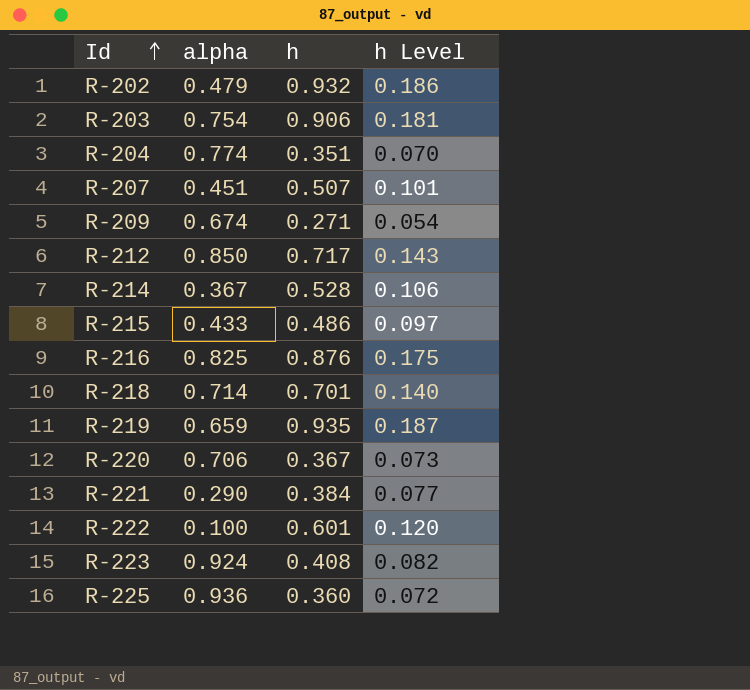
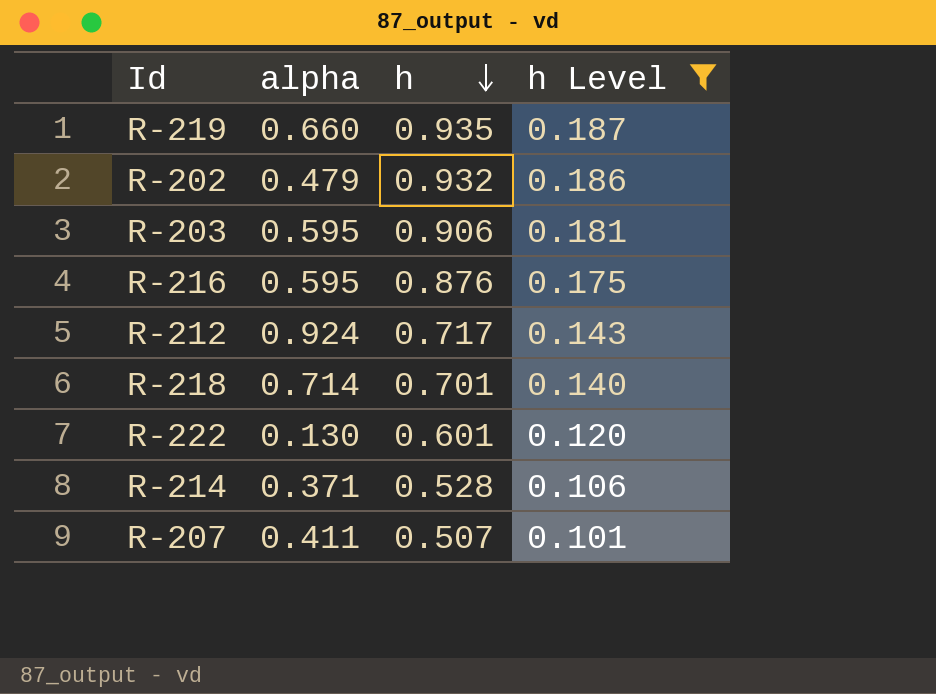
filter: none -> h Level >= 0.101
row order: Id ascending -> h descending
R-219 | alpha: 0.659 -> 0.660
R-203 | alpha: 0.754 -> 0.595
R-216 | alpha: 0.825 -> 0.595
R-212 | alpha: 0.850 -> 0.924
R-222 | alpha: 0.100 -> 0.130
R-214 | alpha: 0.367 -> 0.371
R-207 | alpha: 0.451 -> 0.411

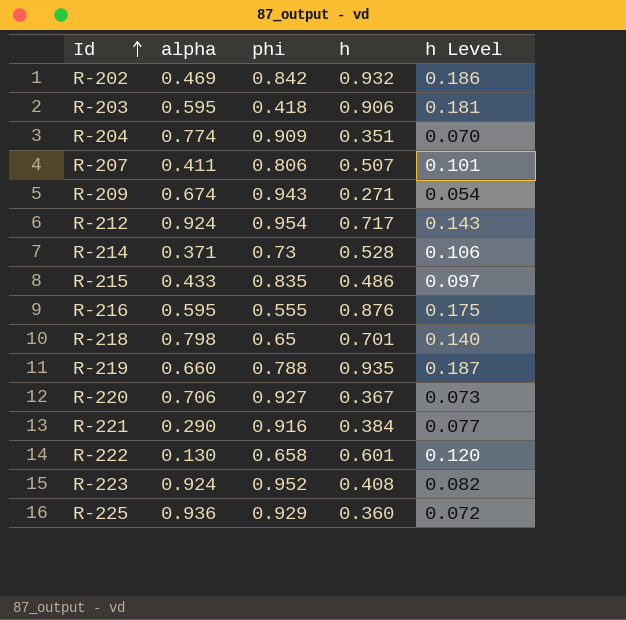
filter: h Level >= 0.101 -> none
row order: h descending -> Id ascending
column phi | position: none -> 3
R-202 | alpha: 0.479 -> 0.469
R-218 | alpha: 0.714 -> 0.798

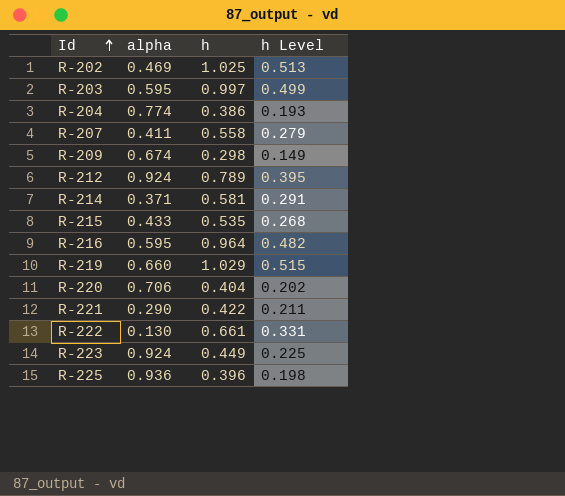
column phi | position: 3 -> none
column h Level | formula: [h] * 0.2 -> [h] * 0.5
row R-218: 0.798 | 0.65 | 0.701 | 0.140 -> none
R-202 | h: 0.932 -> 1.025
R-203 | h: 0.906 -> 0.997
R-204 | h: 0.351 -> 0.386
R-207 | h: 0.507 -> 0.558
R-209 | h: 0.271 -> 0.298
R-212 | h: 0.717 -> 0.789
R-214 | h: 0.528 -> 0.581
R-215 | h: 0.486 -> 0.535
R-216 | h: 0.876 -> 0.964
R-219 | h: 0.935 -> 1.029
R-220 | h: 0.367 -> 0.404
R-221 | h: 0.384 -> 0.422
R-222 | h: 0.601 -> 0.661
R-223 | h: 0.408 -> 0.449
R-225 | h: 0.360 -> 0.396

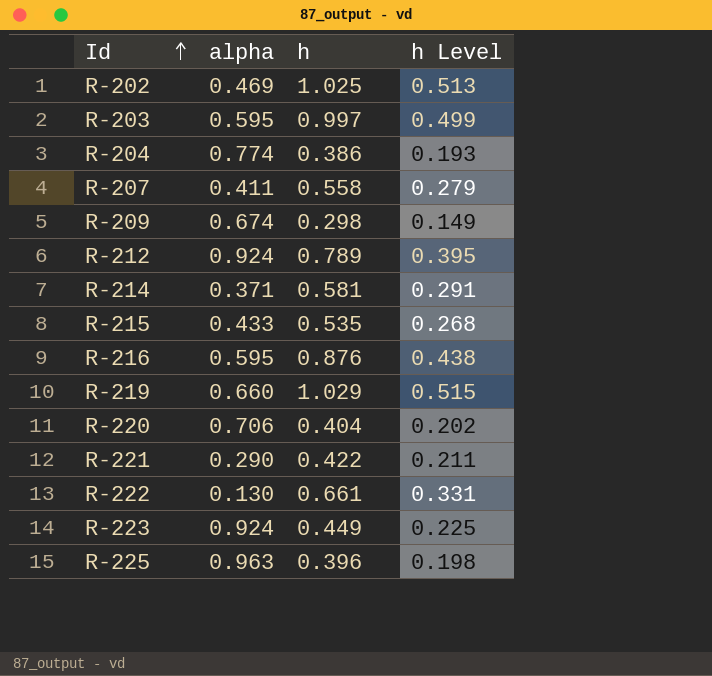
R-216 | h: 0.964 -> 0.876
R-216 | h Level: 0.482 -> 0.438
R-225 | alpha: 0.936 -> 0.963

